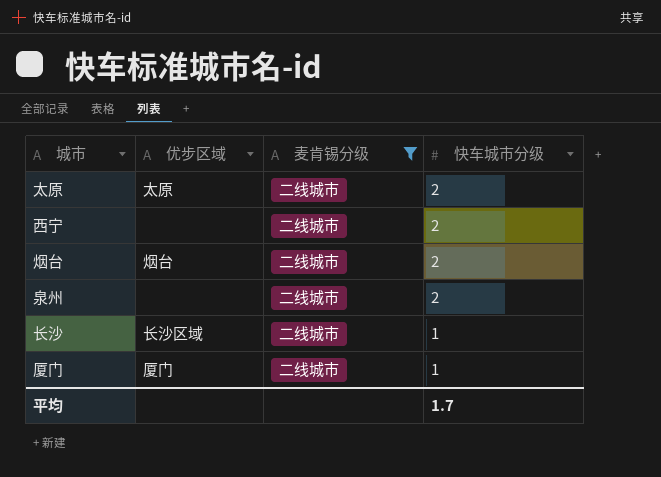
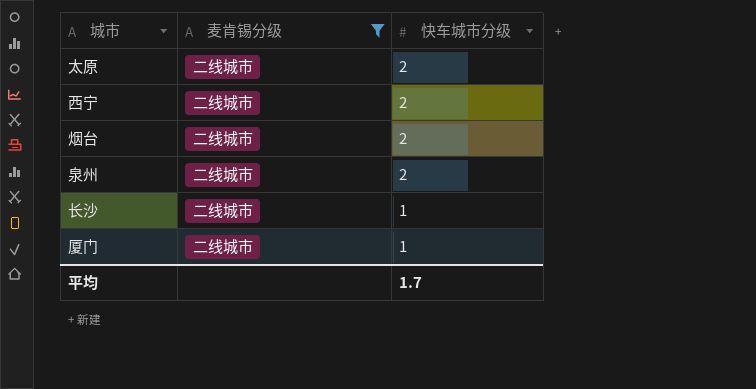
column 优步区域 | position: 2 -> none

